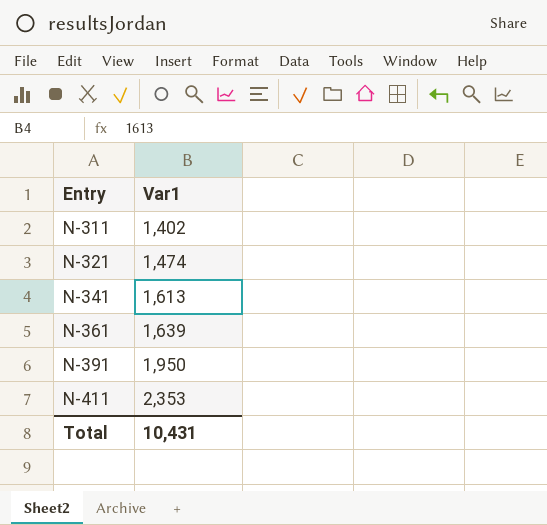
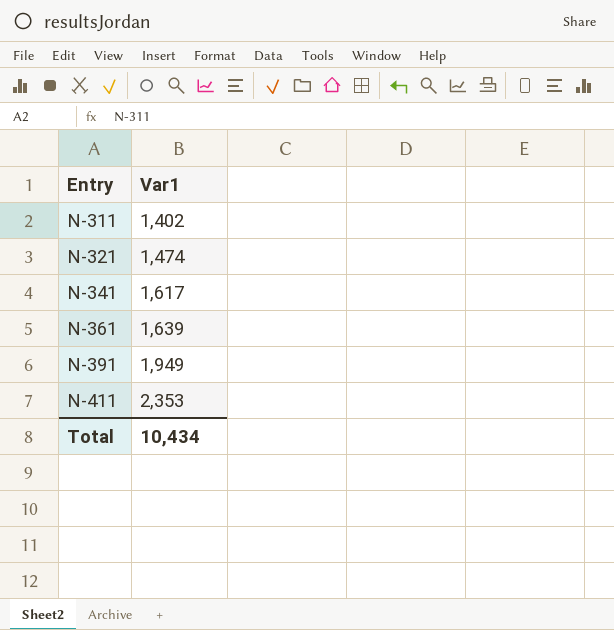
N-341 | Var1: 1,613 -> 1,617
N-391 | Var1: 1,950 -> 1,949
Total | Var1: 10,431 -> 10,434

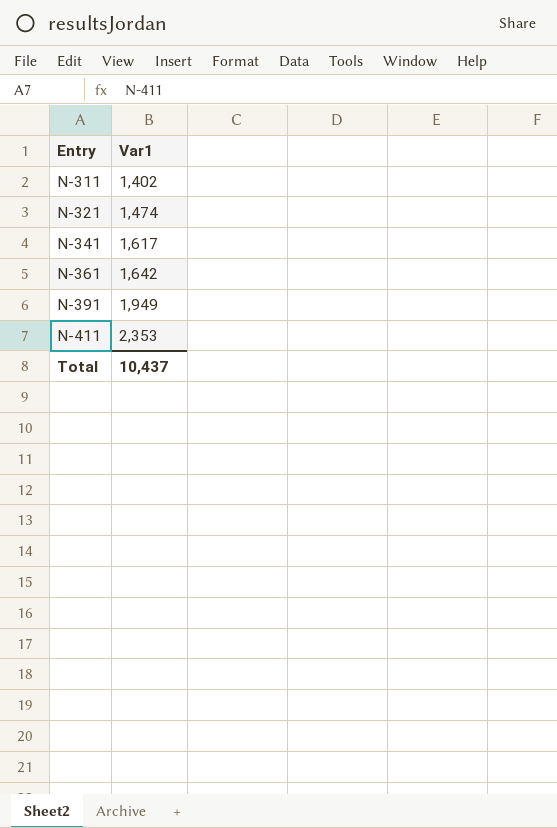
N-361 | Var1: 1,639 -> 1,642
Total | Var1: 10,434 -> 10,437

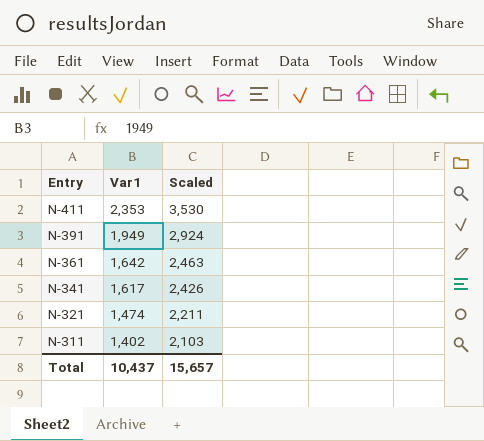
row order: Entry ascending -> Entry descending
column Scaled | formula: none -> [Var1] * 1.5

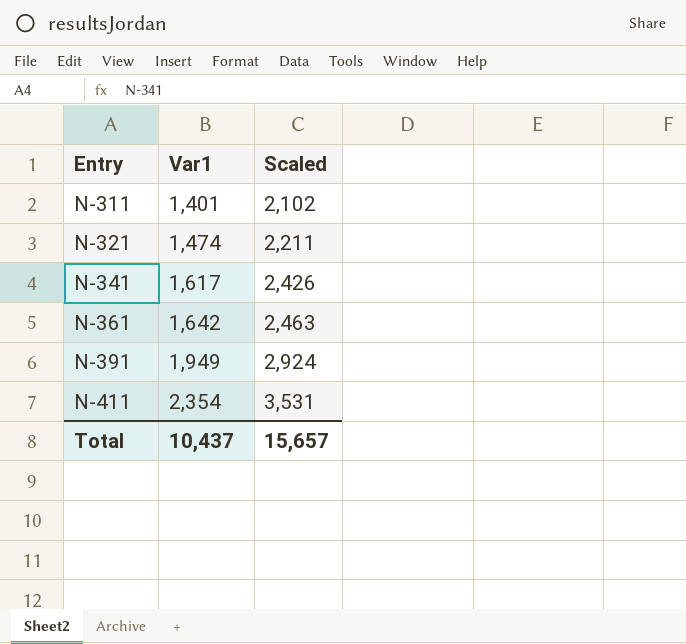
row order: Entry descending -> Entry ascending
N-311 | Var1: 1,402 -> 1,401
N-311 | Scaled: 2,103 -> 2,102
N-411 | Var1: 2,353 -> 2,354
N-411 | Scaled: 3,530 -> 3,531

